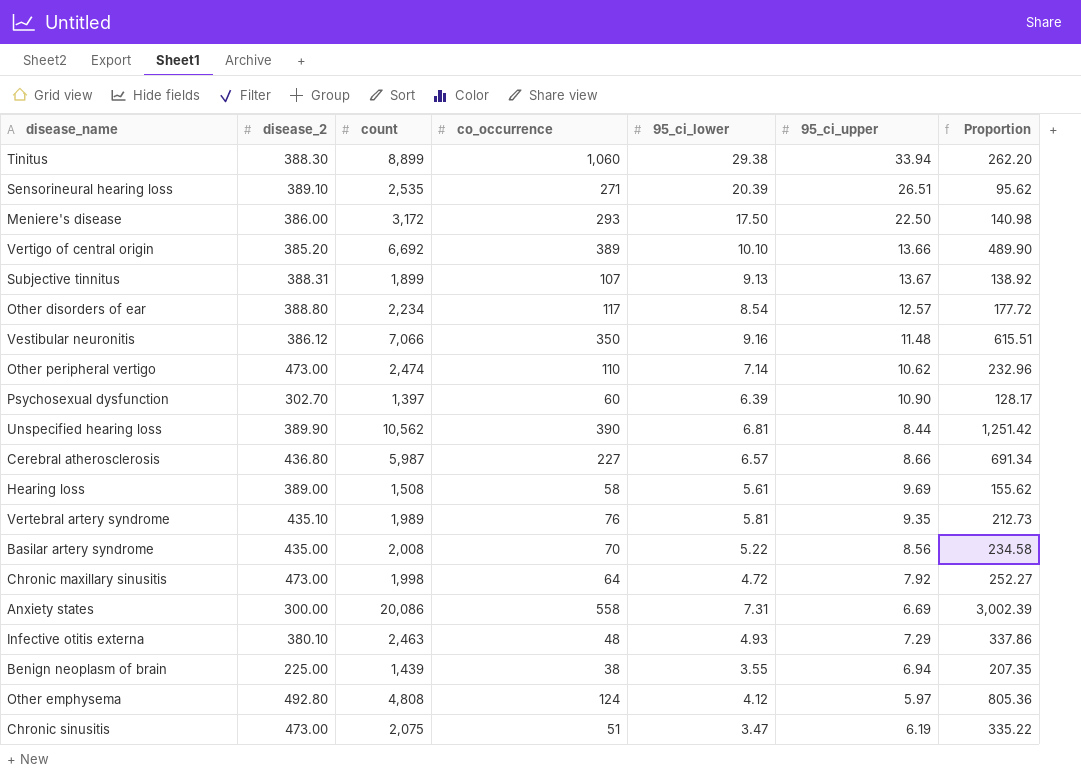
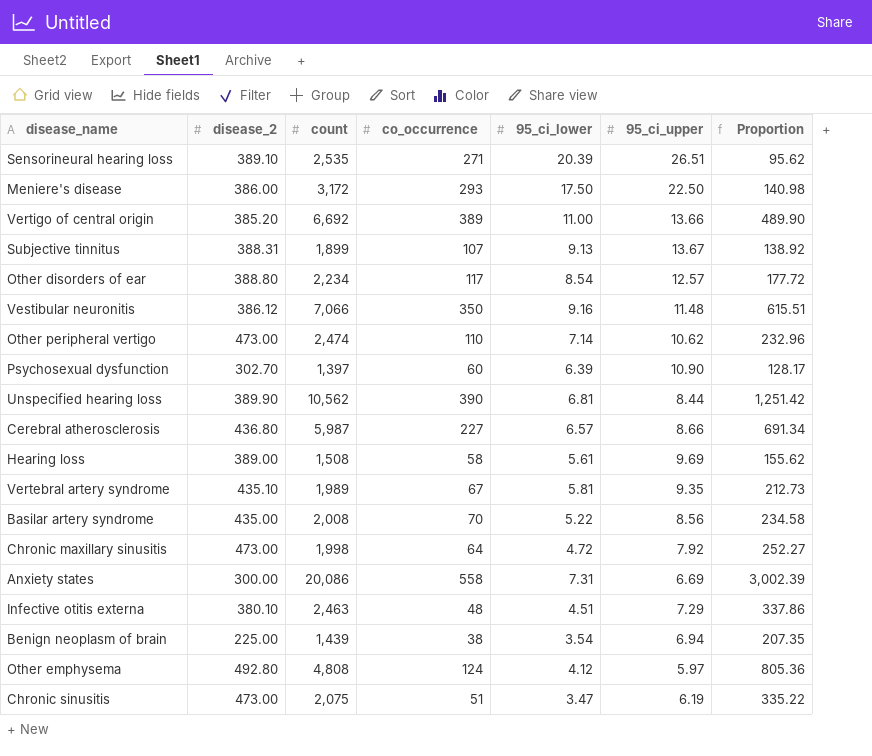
row Tinitus: 388.30 | 8,899 | 1,060 | 29.38 | 33.94 | 262.20 -> none
Vertigo of central origin | 95_ci_lower: 10.10 -> 11.00
Vertebral artery syndrome | co_occurrence: 76 -> 67
Infective otitis externa | 95_ci_lower: 4.93 -> 4.51
Benign neoplasm of brain | 95_ci_lower: 3.55 -> 3.54

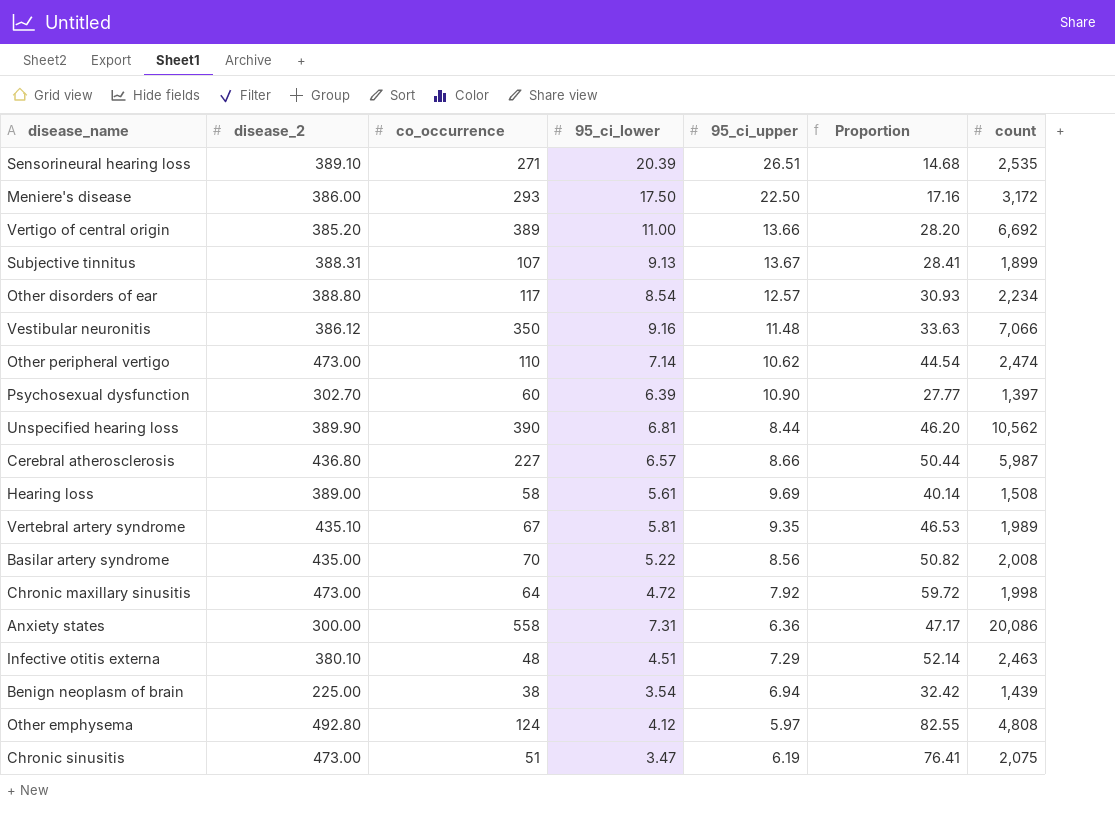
column Proportion | formula: [count] / [95_ci_upper] -> [disease_2] / [95_ci_upper]
column count | position: 3 -> 7
Anxiety states | 95_ci_upper: 6.69 -> 6.36

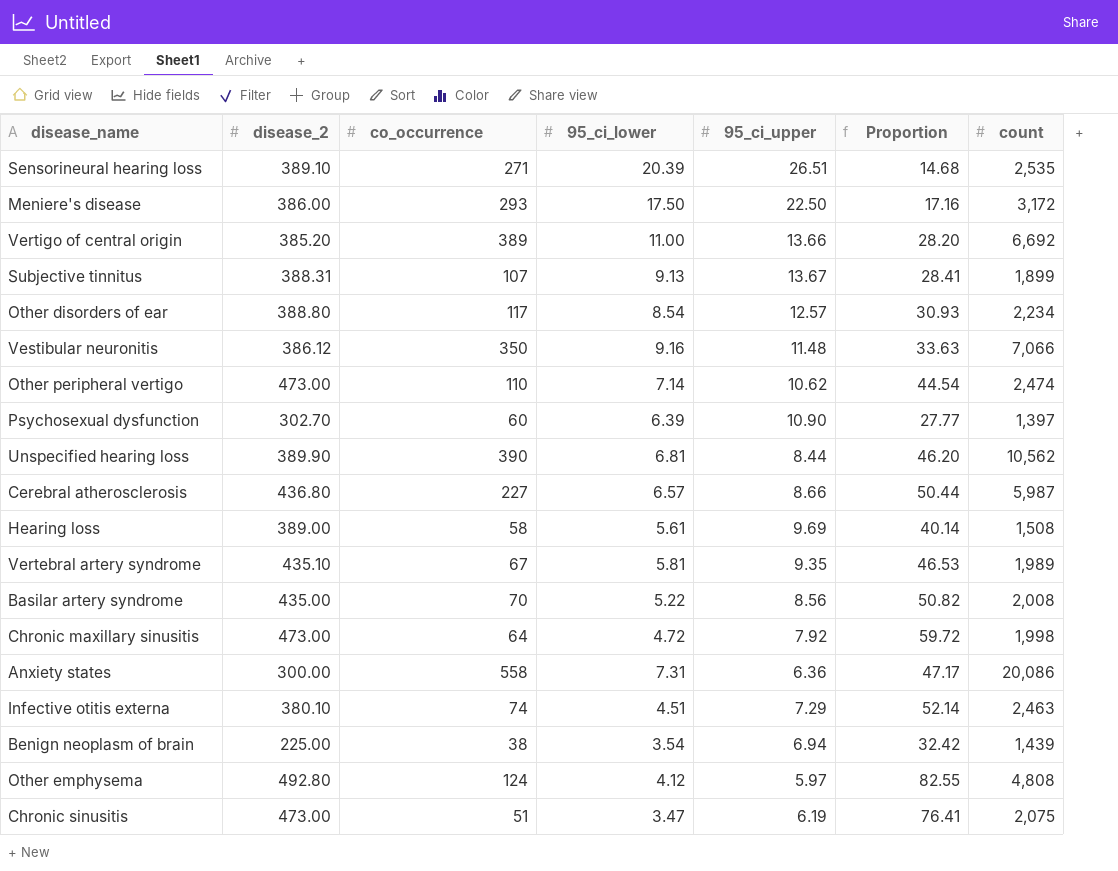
Infective otitis externa | co_occurrence: 48 -> 74

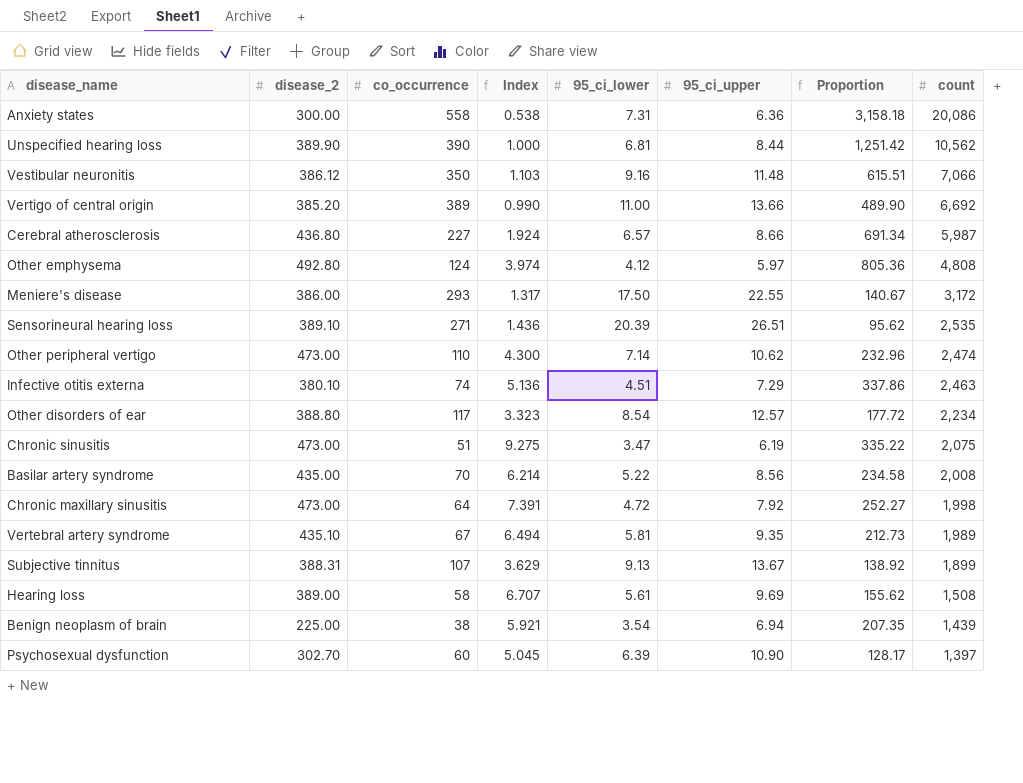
row order: none -> count descending
column Index | formula: none -> [disease_2] / [co_occurrence]
column Proportion | formula: [disease_2] / [95_ci_upper] -> [count] / [95_ci_upper]
Meniere's disease | 95_ci_upper: 22.50 -> 22.55

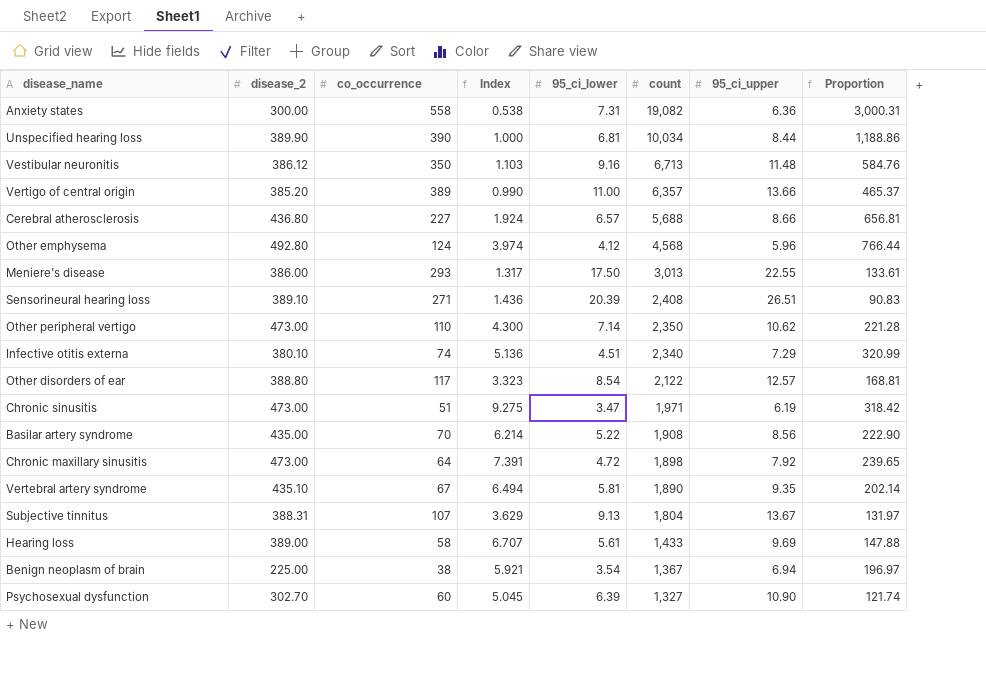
column count | position: 8 -> 6
Anxiety states | count: 20,086 -> 19,082
Anxiety states | Proportion: 3,158.18 -> 3,000.31
Unspecified hearing loss | count: 10,562 -> 10,034
Unspecified hearing loss | Proportion: 1,251.42 -> 1,188.86
Vestibular neuronitis | count: 7,066 -> 6,713
Vestibular neuronitis | Proportion: 615.51 -> 584.76
Vertigo of central origin | count: 6,692 -> 6,357
Vertigo of central origin | Proportion: 489.90 -> 465.37
Cerebral atherosclerosis | count: 5,987 -> 5,688
Cerebral atherosclerosis | Proportion: 691.34 -> 656.81
Other emphysema | count: 4,808 -> 4,568
Other emphysema | 95_ci_upper: 5.97 -> 5.96
Other emphysema | Proportion: 805.36 -> 766.44
Meniere's disease | count: 3,172 -> 3,013
Meniere's disease | Proportion: 140.67 -> 133.61
Sensorineural hearing loss | count: 2,535 -> 2,408
Sensorineural hearing loss | Proportion: 95.62 -> 90.83
Other peripheral vertigo | count: 2,474 -> 2,350
Other peripheral vertigo | Proportion: 232.96 -> 221.28
Infective otitis externa | count: 2,463 -> 2,340
Infective otitis externa | Proportion: 337.86 -> 320.99
Other disorders of ear | count: 2,234 -> 2,122
Other disorders of ear | Proportion: 177.72 -> 168.81
Chronic sinusitis | count: 2,075 -> 1,971
Chronic sinusitis | Proportion: 335.22 -> 318.42
Basilar artery syndrome | count: 2,008 -> 1,908
Basilar artery syndrome | Proportion: 234.58 -> 222.90
Chronic maxillary sinusitis | count: 1,998 -> 1,898
Chronic maxillary sinusitis | Proportion: 252.27 -> 239.65
Vertebral artery syndrome | count: 1,989 -> 1,890
Vertebral artery syndrome | Proportion: 212.73 -> 202.14
Subjective tinnitus | count: 1,899 -> 1,804
Subjective tinnitus | Proportion: 138.92 -> 131.97
Hearing loss | count: 1,508 -> 1,433
Hearing loss | Proportion: 155.62 -> 147.88
Benign neoplasm of brain | count: 1,439 -> 1,367
Benign neoplasm of brain | Proportion: 207.35 -> 196.97
Psychosexual dysfunction | count: 1,397 -> 1,327
Psychosexual dysfunction | Proportion: 128.17 -> 121.74

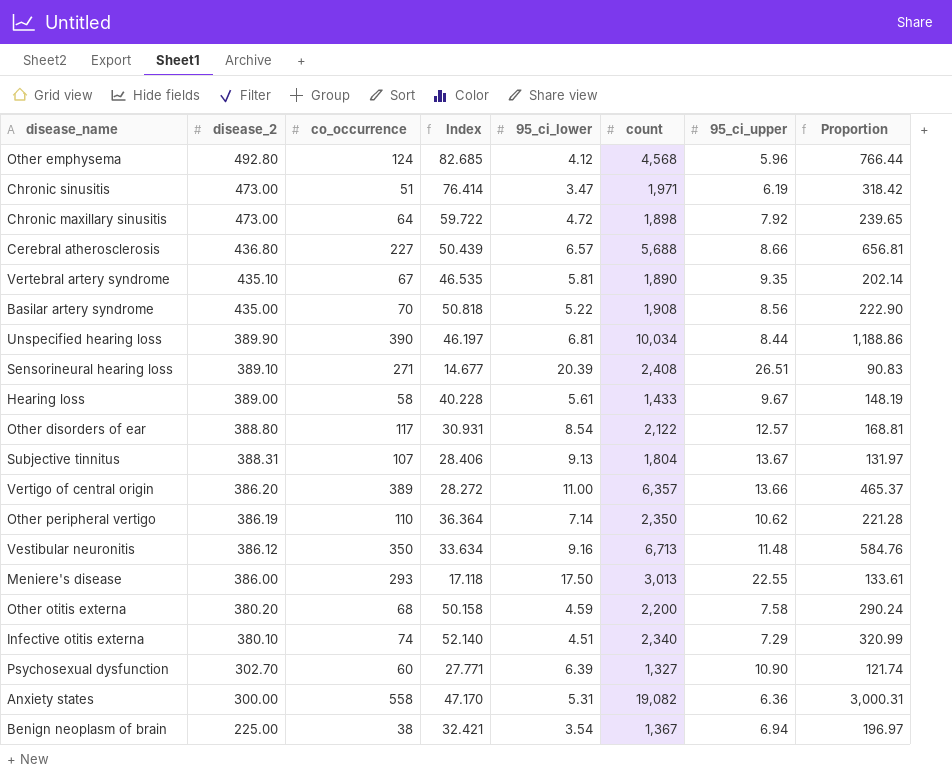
row order: count descending -> disease_2 descending
column Index | formula: [disease_2] / [co_occurrence] -> [disease_2] / [95_ci_upper]
Hearing loss | 95_ci_upper: 9.69 -> 9.67
Hearing loss | Proportion: 147.88 -> 148.19
Vertigo of central origin | disease_2: 385.20 -> 386.20
Other peripheral vertigo | disease_2: 473.00 -> 386.19
row Other otitis externa: none -> 380.20 | 68 | 50.158 | 4.59 | 2,200 | 7.58 | 290.24
Anxiety states | 95_ci_lower: 7.31 -> 5.31

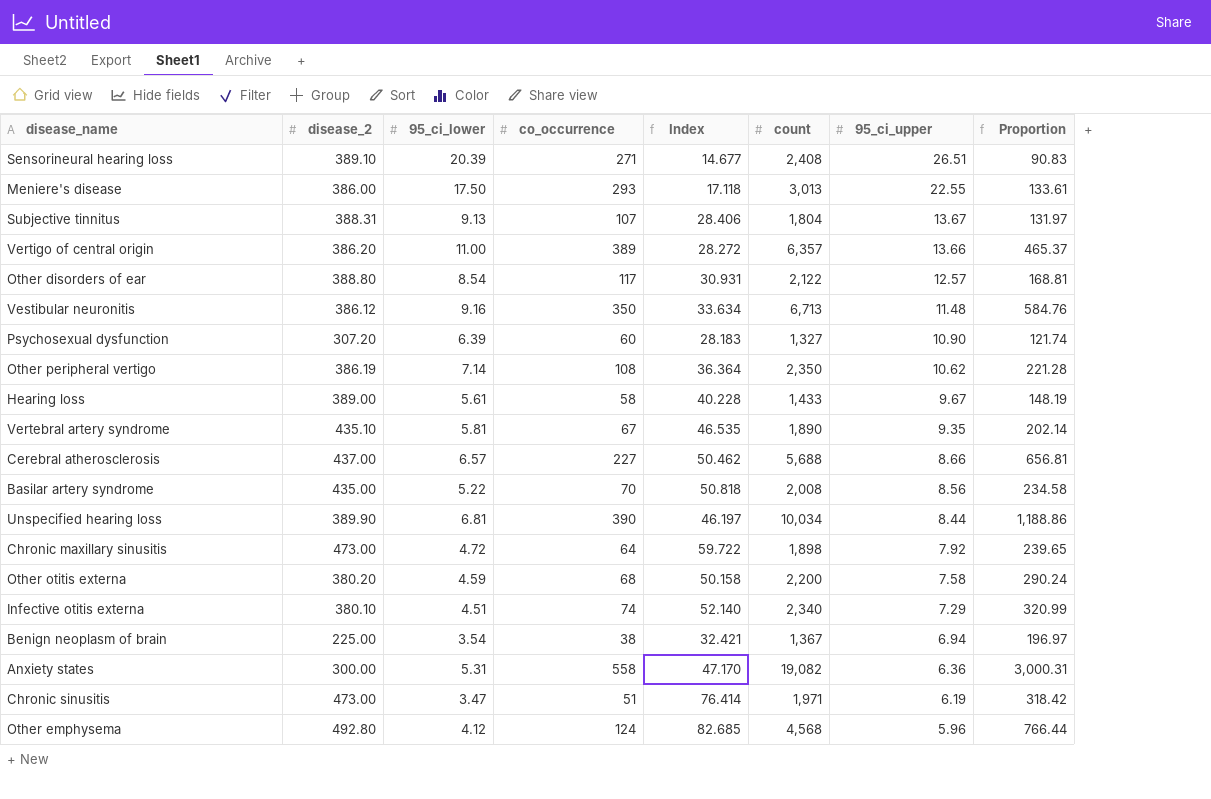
row order: disease_2 descending -> 95_ci_upper descending
column 95_ci_lower | position: 5 -> 3
Psychosexual dysfunction | disease_2: 302.70 -> 307.20
Psychosexual dysfunction | Index: 27.771 -> 28.183
Other peripheral vertigo | co_occurrence: 110 -> 108
Cerebral atherosclerosis | disease_2: 436.80 -> 437.00
Cerebral atherosclerosis | Index: 50.439 -> 50.462
Basilar artery syndrome | count: 1,908 -> 2,008
Basilar artery syndrome | Proportion: 222.90 -> 234.58

